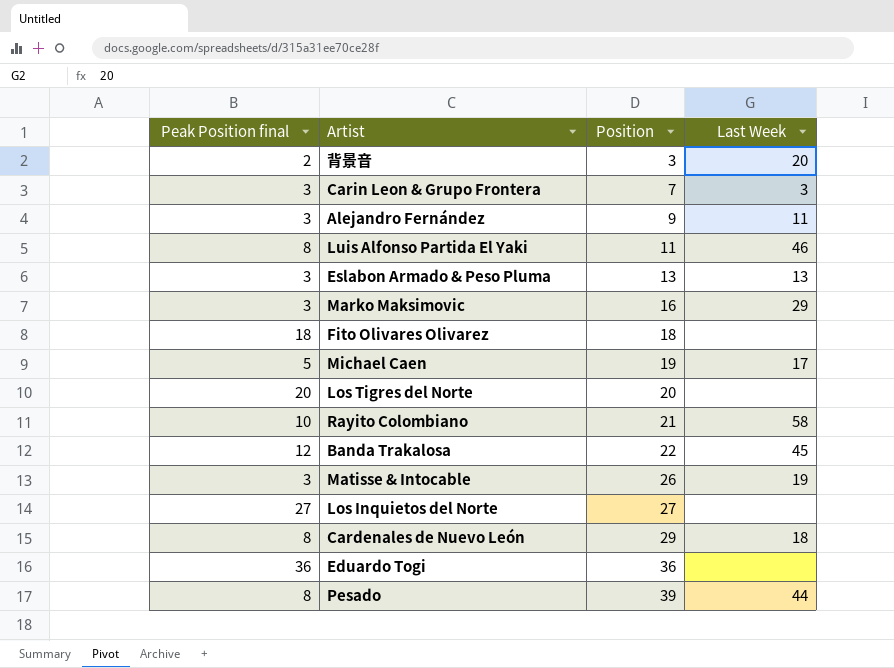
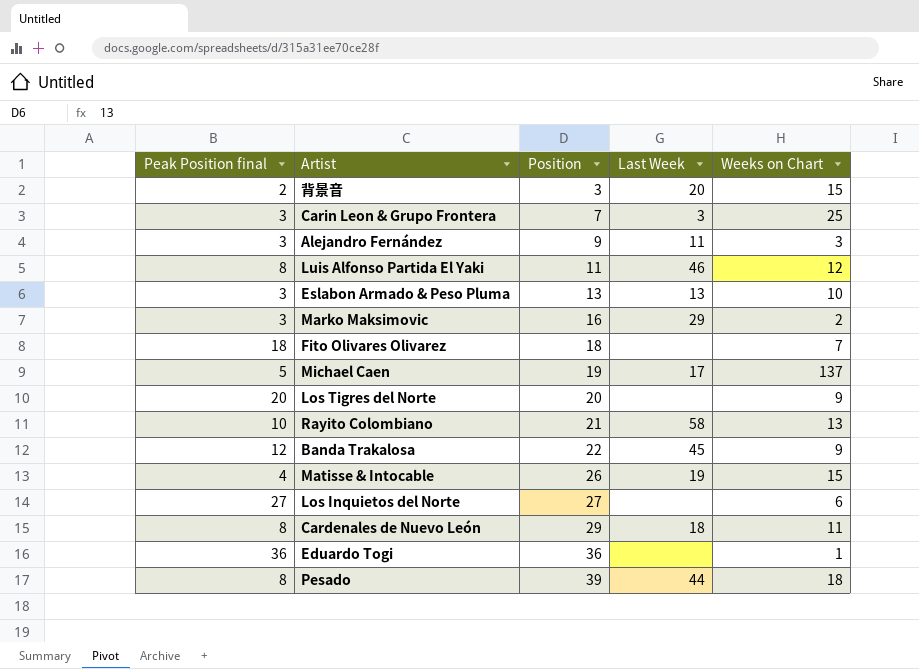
column Weeks on Chart | position: none -> 5
Matisse & Intocable | Peak Position final: 3 -> 4

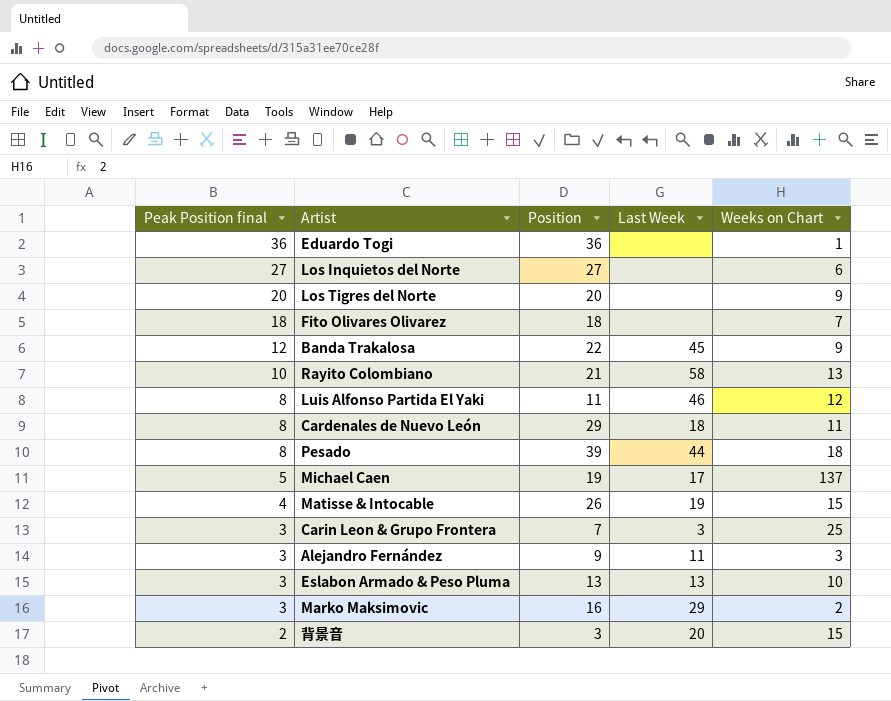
row order: Position ascending -> Peak Position final descending

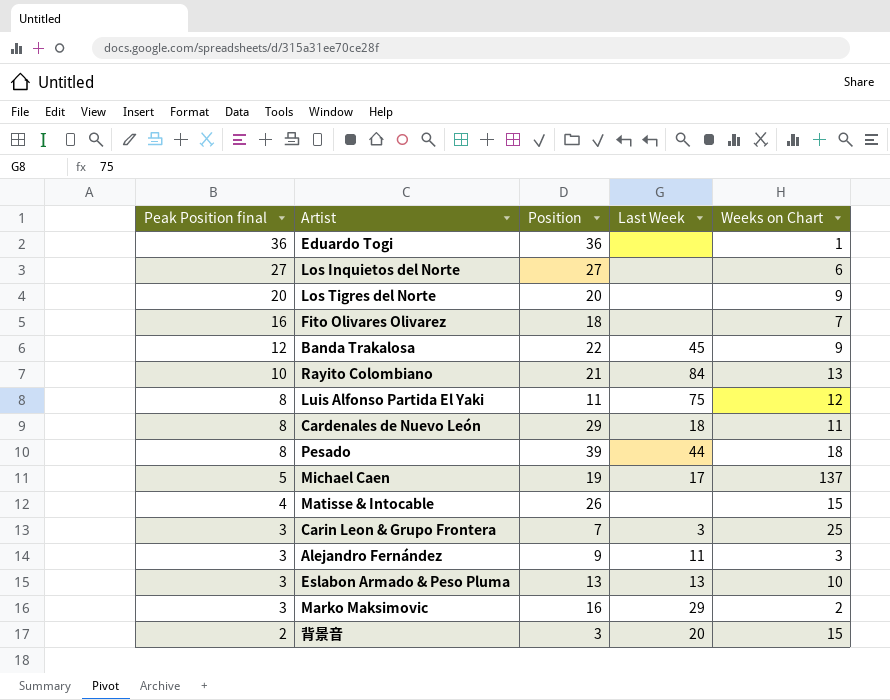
Fito Olivares Olivarez | Peak Position final: 18 -> 16
Rayito Colombiano | Last Week: 58 -> 84
Luis Alfonso Partida El Yaki | Last Week: 46 -> 75
Matisse & Intocable | Last Week: 19 -> none

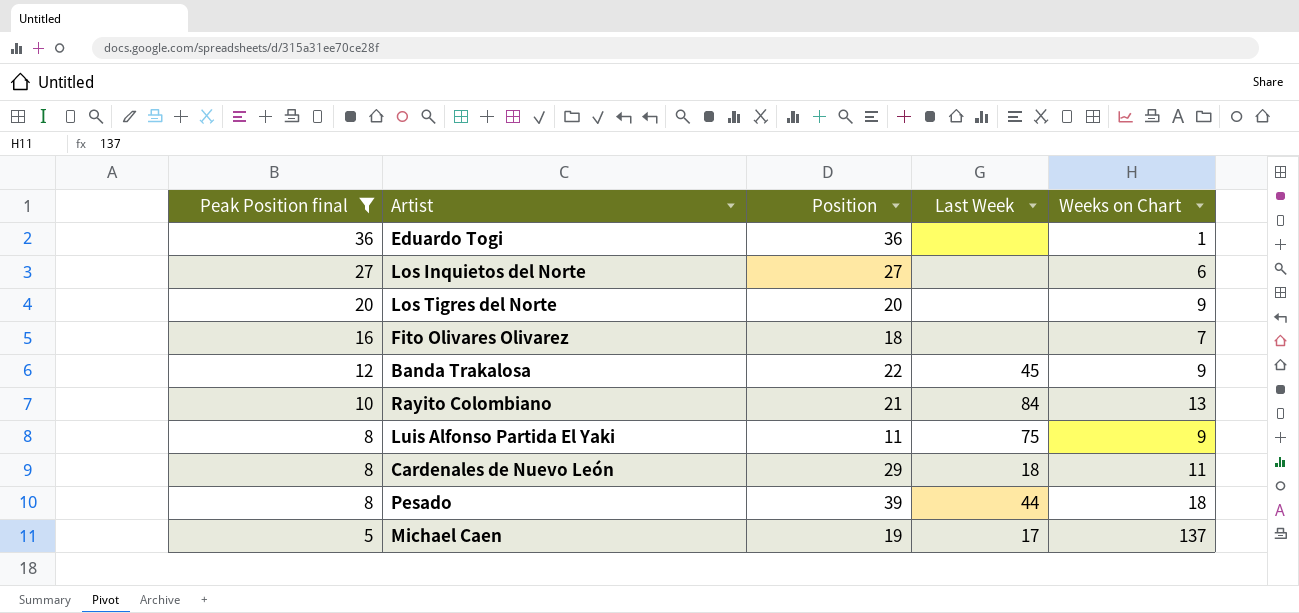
filter: none -> Peak Position final >= 5
Luis Alfonso Partida El Yaki | Weeks on Chart: 12 -> 9

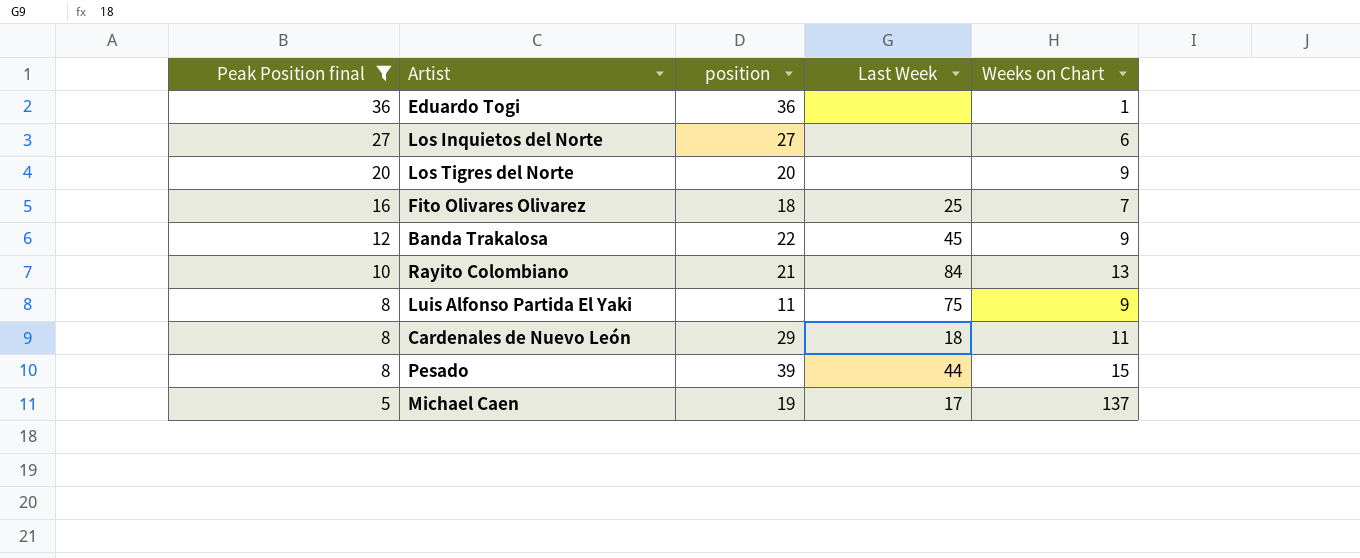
column name: Position -> position
Fito Olivares Olivarez | Last Week: none -> 25
Pesado | Weeks on Chart: 18 -> 15

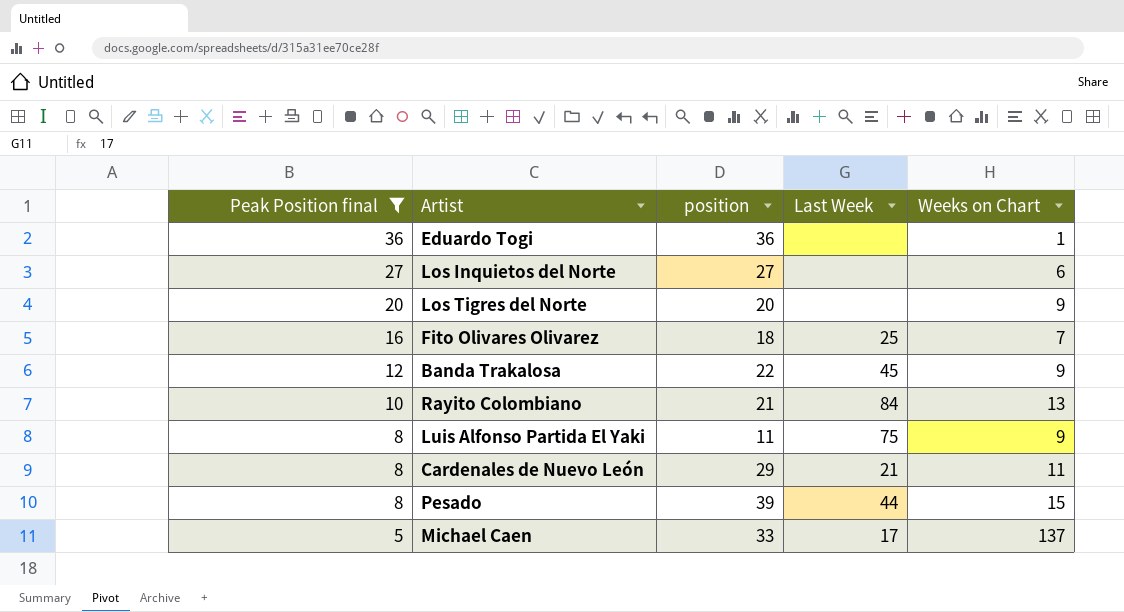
Cardenales de Nuevo León | Last Week: 18 -> 21
Michael Caen | position: 19 -> 33

